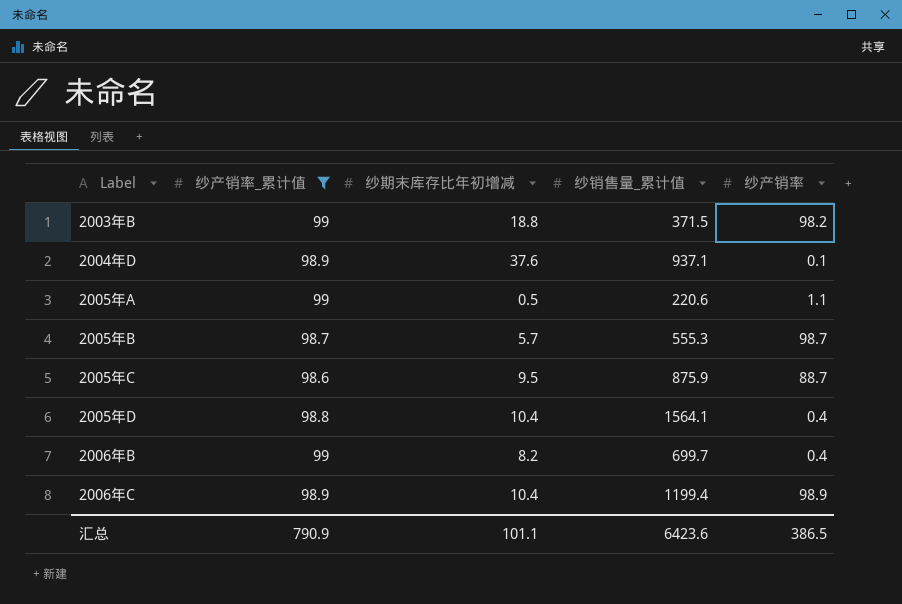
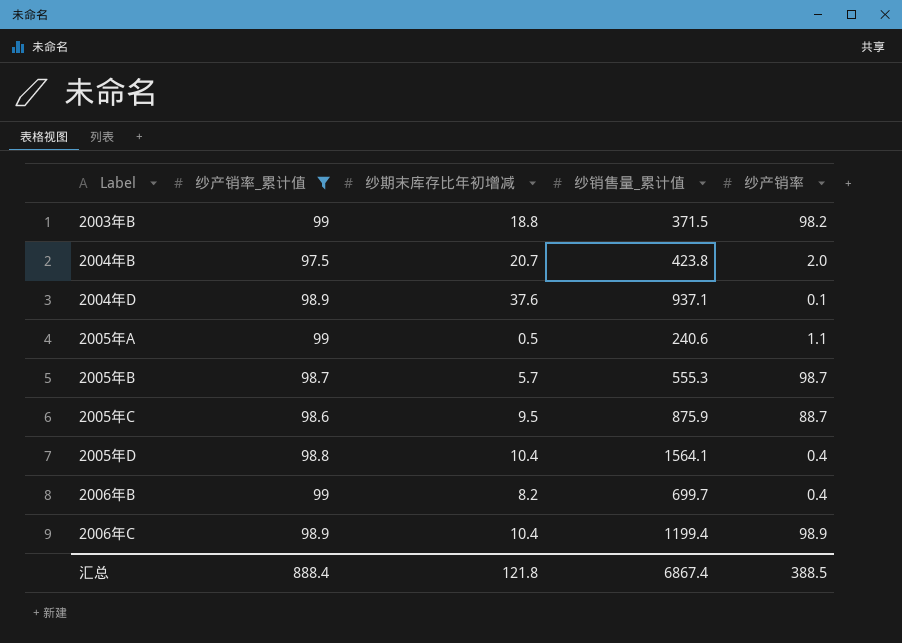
row 2004年B: none -> 97.5 | 20.7 | 423.8 | 2.0
2005年A | 纱销售量_累计值: 220.6 -> 240.6
汇总 | 纱产销率_累计值: 790.9 -> 888.4
汇总 | 纱期末库存比年初增减: 101.1 -> 121.8
汇总 | 纱销售量_累计值: 6423.6 -> 6867.4
汇总 | 纱产销率: 386.5 -> 388.5

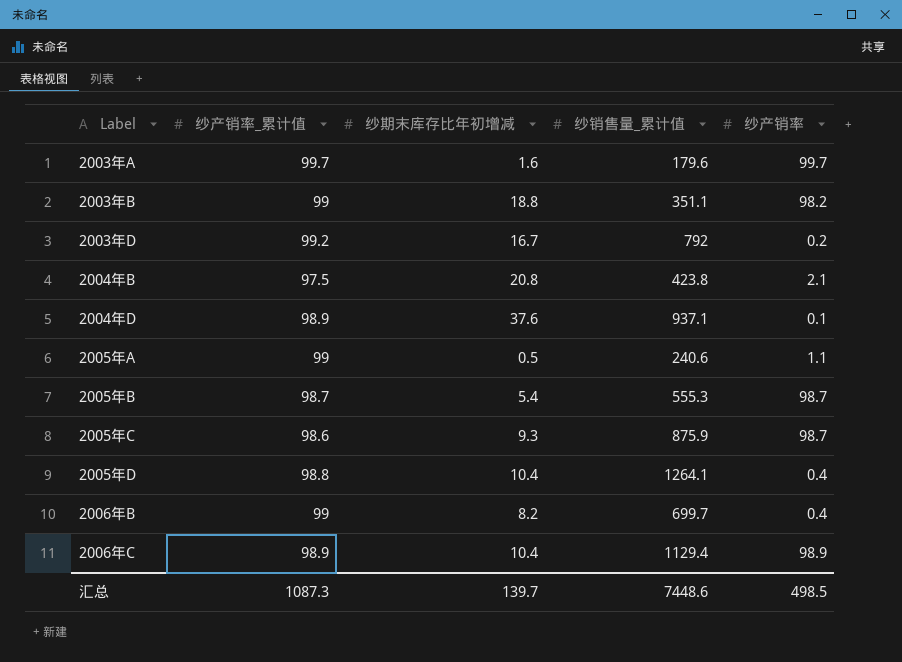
filter: 纱产销率_累计值 <= 99 -> none
2003年B | 纱销售量_累计值: 371.5 -> 351.1
2004年B | 纱期末库存比年初增减: 20.7 -> 20.8
2004年B | 纱产销率: 2.0 -> 2.1
2005年B | 纱期末库存比年初增减: 5.7 -> 5.4
2005年C | 纱期末库存比年初增减: 9.5 -> 9.3
2005年C | 纱产销率: 88.7 -> 98.7
2005年D | 纱销售量_累计值: 1564.1 -> 1264.1
2006年C | 纱销售量_累计值: 1199.4 -> 1129.4
汇总 | 纱产销率_累计值: 888.4 -> 1087.3
汇总 | 纱期末库存比年初增减: 121.8 -> 139.7
汇总 | 纱销售量_累计值: 6867.4 -> 7448.6
汇总 | 纱产销率: 388.5 -> 498.5

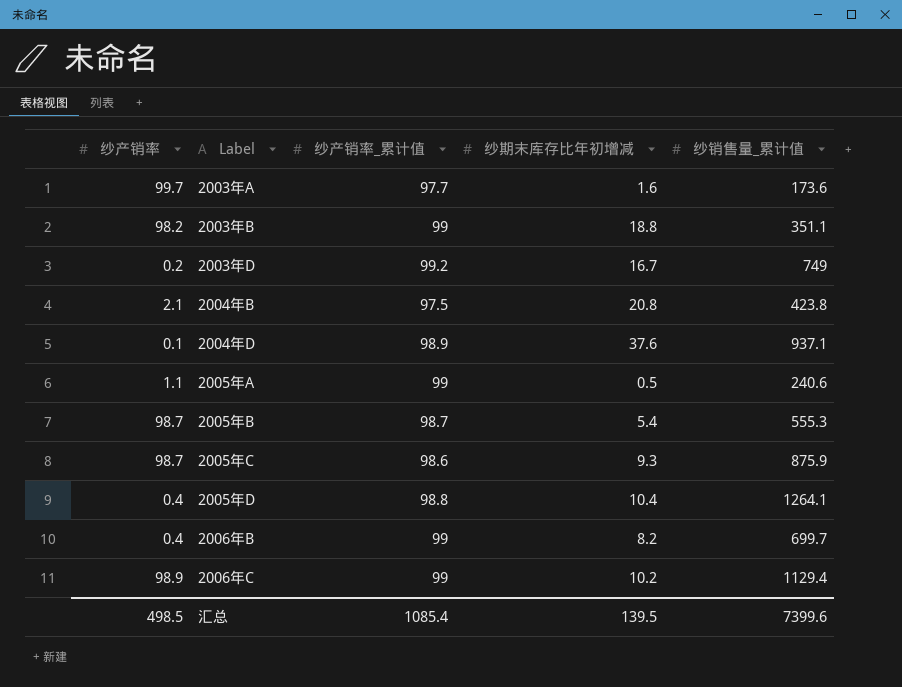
column 纱产销率 | position: 5 -> 1
2003年A | 纱产销率_累计值: 99.7 -> 97.7
2003年A | 纱销售量_累计值: 179.6 -> 173.6
2003年D | 纱销售量_累计值: 792 -> 749
2006年C | 纱产销率_累计值: 98.9 -> 99
2006年C | 纱期末库存比年初增减: 10.4 -> 10.2
汇总 | 纱产销率_累计值: 1087.3 -> 1085.4
汇总 | 纱期末库存比年初增减: 139.7 -> 139.5
汇总 | 纱销售量_累计值: 7448.6 -> 7399.6

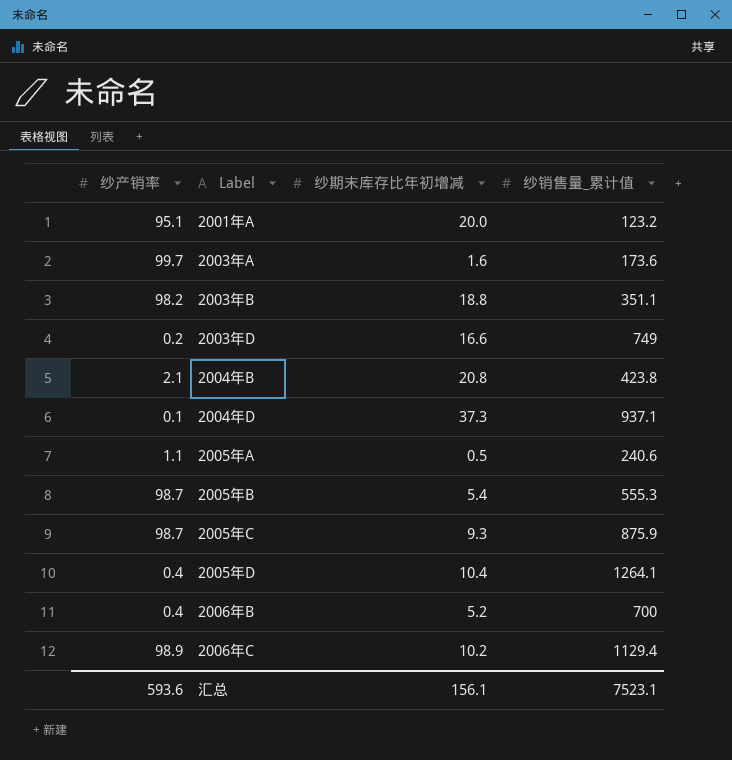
column 纱产销率_累计值 | position: 3 -> none
row 2001年A: none -> 95.1 | 20.0 | 123.2
2003年D | 纱期末库存比年初增减: 16.7 -> 16.6
2004年D | 纱期末库存比年初增减: 37.6 -> 37.3
2006年B | 纱期末库存比年初增减: 8.2 -> 5.2
2006年B | 纱销售量_累计值: 699.7 -> 700
汇总 | 纱产销率: 498.5 -> 593.6
汇总 | 纱期末库存比年初增减: 139.5 -> 156.1
汇总 | 纱销售量_累计值: 7399.6 -> 7523.1

